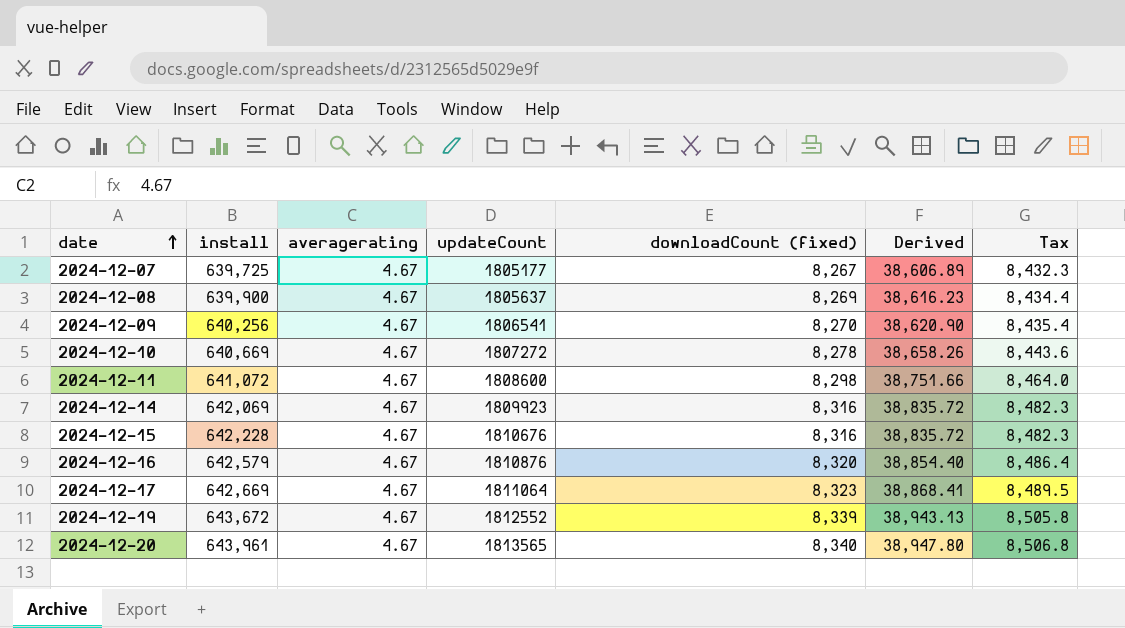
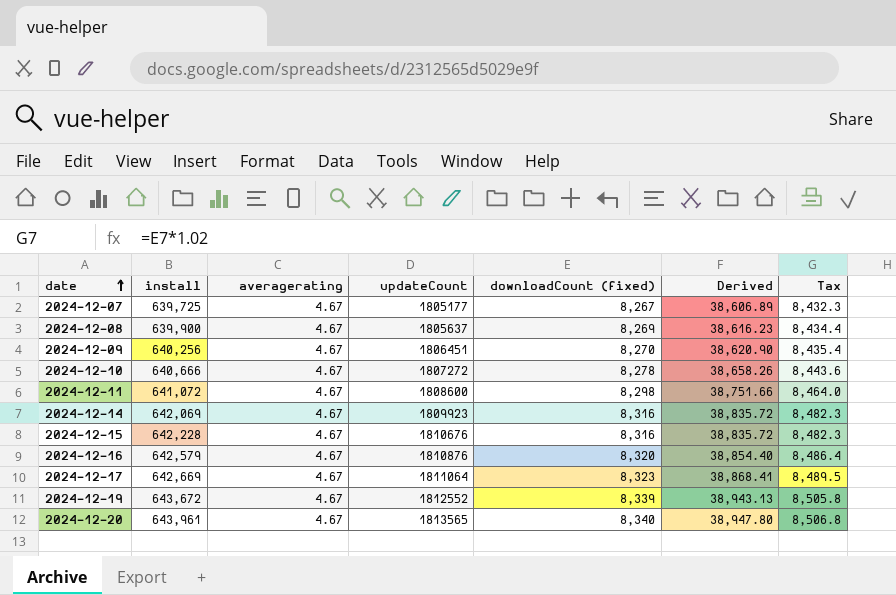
2024-12-09 | updateCount: 1806541 -> 1806451
2024-12-10 | install: 640,669 -> 640,666

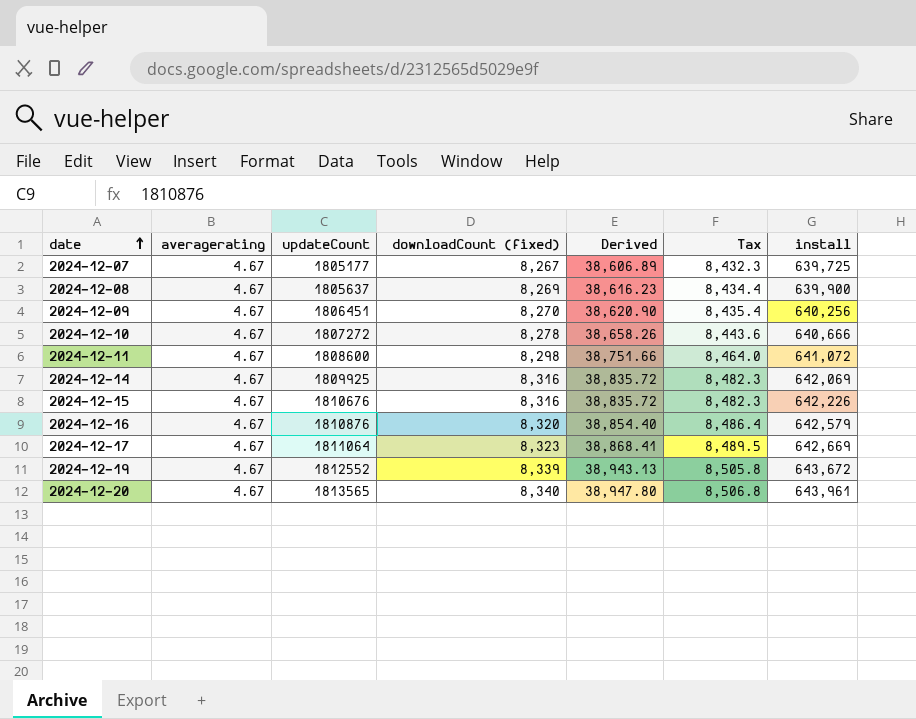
column install | position: 2 -> 7
2024-12-14 | updateCount: 1809923 -> 1809925
2024-12-15 | install: 642,228 -> 642,226

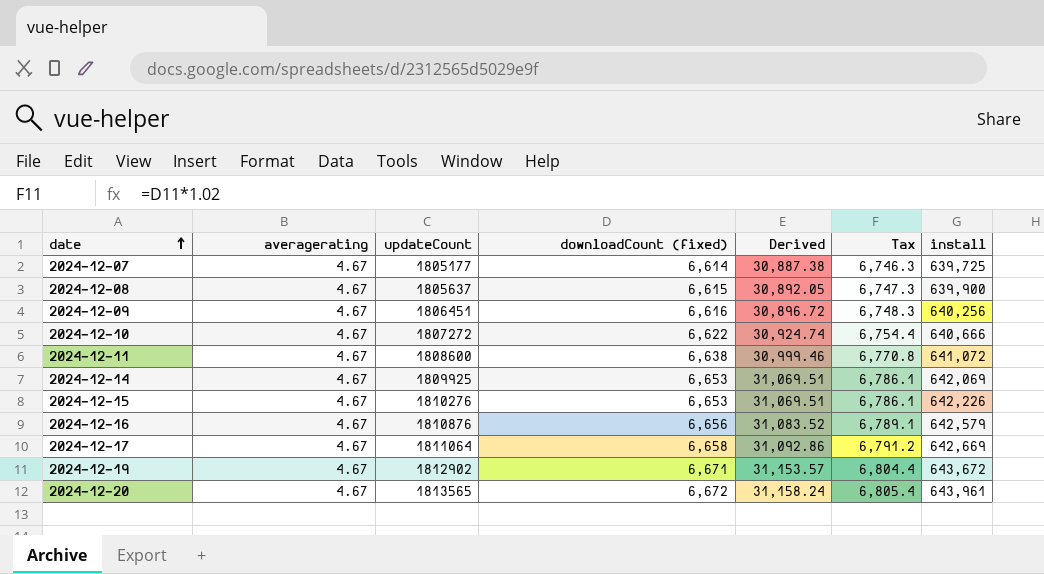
2024-12-07 | downloadCount (fixed): 8,267 -> 6,614
2024-12-07 | Derived: 38,606.89 -> 30,887.38
2024-12-07 | Tax: 8,432.3 -> 6,746.3
2024-12-08 | downloadCount (fixed): 8,269 -> 6,615
2024-12-08 | Derived: 38,616.23 -> 30,892.05
2024-12-08 | Tax: 8,434.4 -> 6,747.3
2024-12-09 | downloadCount (fixed): 8,270 -> 6,616
2024-12-09 | Derived: 38,620.90 -> 30,896.72
2024-12-09 | Tax: 8,435.4 -> 6,748.3
2024-12-10 | downloadCount (fixed): 8,278 -> 6,622
2024-12-10 | Derived: 38,658.26 -> 30,924.74
2024-12-10 | Tax: 8,443.6 -> 6,754.4
2024-12-11 | downloadCount (fixed): 8,298 -> 6,638
2024-12-11 | Derived: 38,751.66 -> 30,999.46
2024-12-11 | Tax: 8,464.0 -> 6,770.8
2024-12-14 | downloadCount (fixed): 8,316 -> 6,653
2024-12-14 | Derived: 38,835.72 -> 31,069.51
2024-12-14 | Tax: 8,482.3 -> 6,786.1
2024-12-15 | updateCount: 1810676 -> 1810276
2024-12-15 | downloadCount (fixed): 8,316 -> 6,653
2024-12-15 | Derived: 38,835.72 -> 31,069.51
2024-12-15 | Tax: 8,482.3 -> 6,786.1
2024-12-16 | downloadCount (fixed): 8,320 -> 6,656
2024-12-16 | Derived: 38,854.40 -> 31,083.52
2024-12-16 | Tax: 8,486.4 -> 6,789.1
2024-12-17 | downloadCount (fixed): 8,323 -> 6,658
2024-12-17 | Derived: 38,868.41 -> 31,092.86
2024-12-17 | Tax: 8,489.5 -> 6,791.2
2024-12-19 | updateCount: 1812552 -> 1812902
2024-12-19 | downloadCount (fixed): 8,339 -> 6,671
2024-12-19 | Derived: 38,943.13 -> 31,153.57
2024-12-19 | Tax: 8,505.8 -> 6,804.4
2024-12-20 | downloadCount (fixed): 8,340 -> 6,672
2024-12-20 | Derived: 38,947.80 -> 31,158.24
2024-12-20 | Tax: 8,506.8 -> 6,805.4

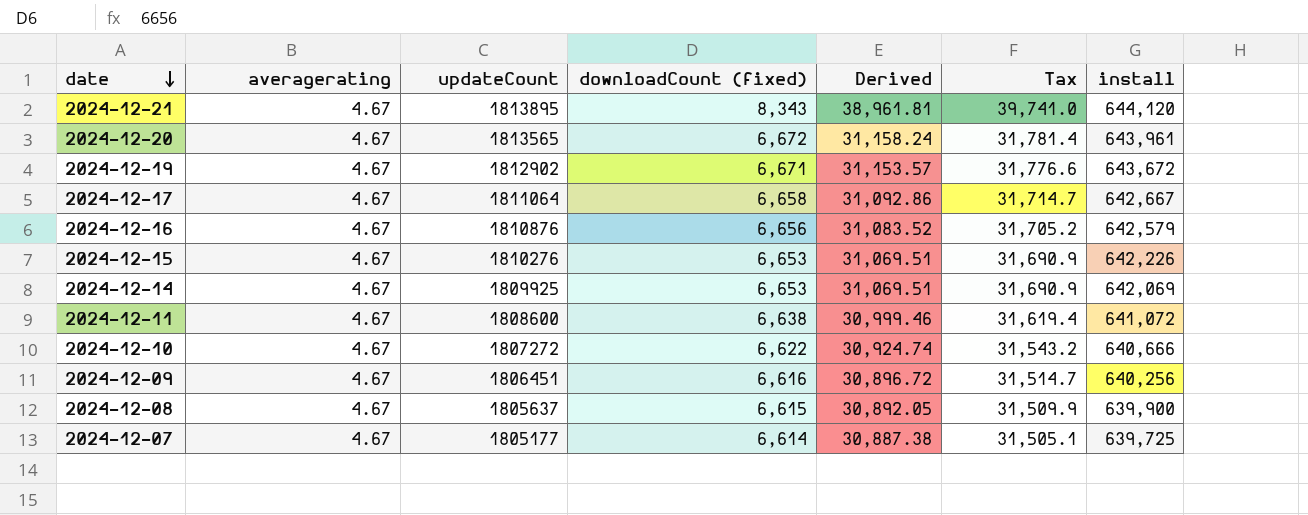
row order: date ascending -> date descending
column Tax | formula: [downloadCount (fixed)] * 1.02 -> [Derived] * 1.02
row 2024-12-21: none -> 4.67 | 1813895 | 8,343 | 38,961.81 | 39,741.0 | 644,120
2024-12-17 | install: 642,669 -> 642,667

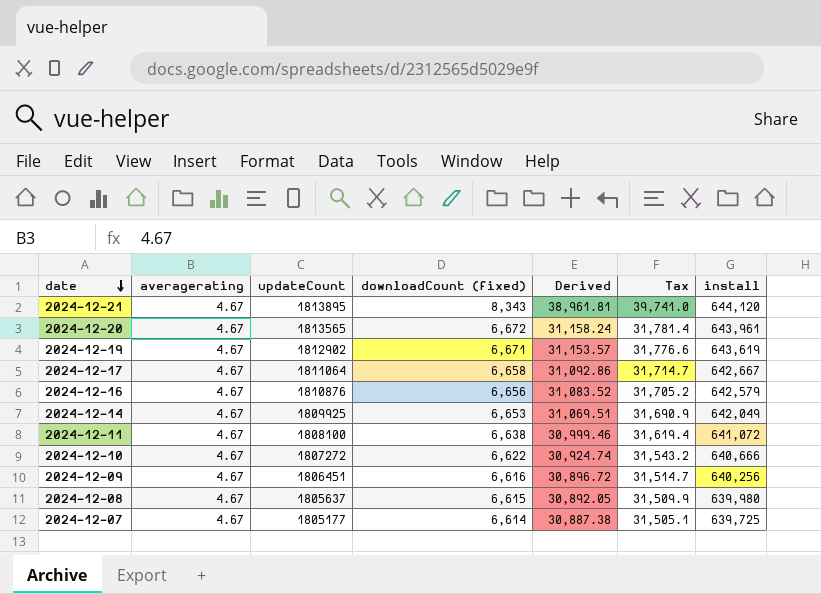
row 2024-12-15: 4.67 | 1810276 | 6,653 | 31,069.51 | 31,690.9 | 642,226 -> none
2024-12-19 | install: 643,672 -> 643,619
2024-12-14 | install: 642,069 -> 642,049
2024-12-11 | updateCount: 1808600 -> 1808100
2024-12-08 | install: 639,900 -> 639,980

